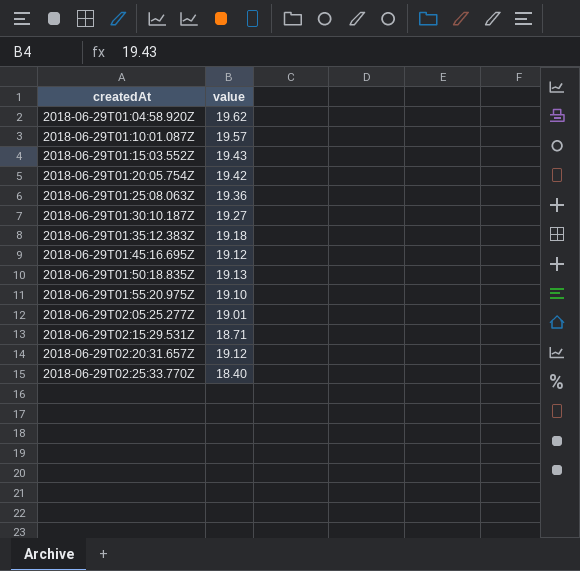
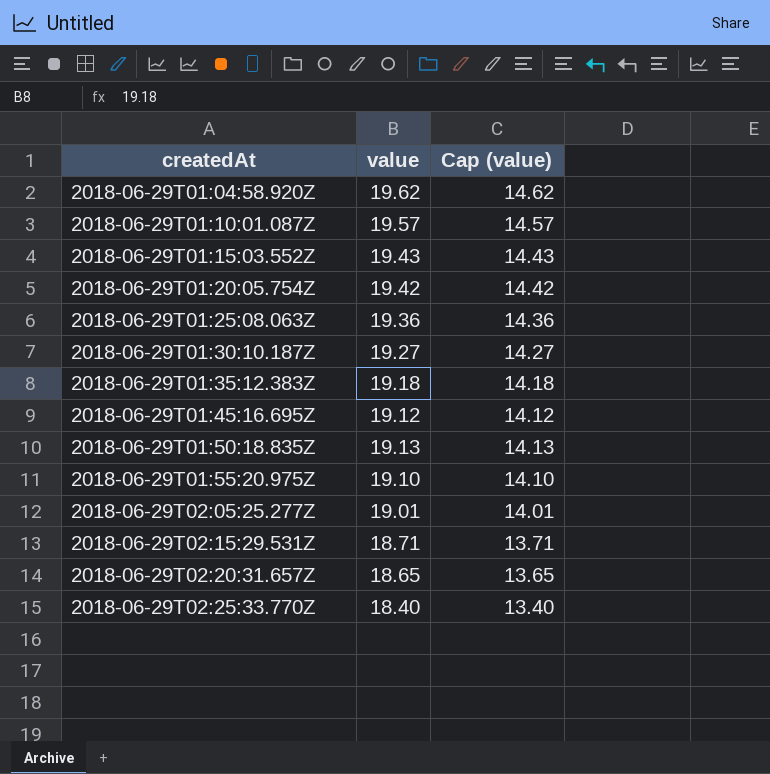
column Cap (value) | formula: none -> [value] - 5
2018-06-29T02:20:31.657Z | value: 19.12 -> 18.65

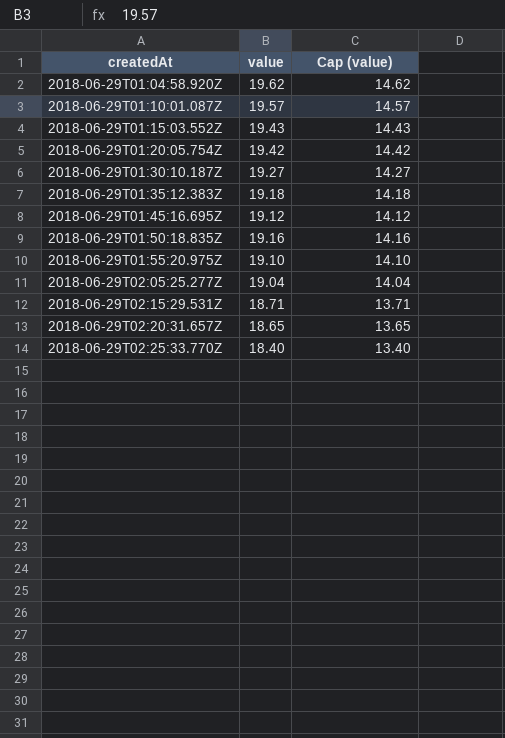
row 2018-06-29T01:25:08.063Z: 19.36 | 14.36 -> none
2018-06-29T01:50:18.835Z | value: 19.13 -> 19.16
2018-06-29T01:50:18.835Z | Cap (value): 14.13 -> 14.16
2018-06-29T02:05:25.277Z | value: 19.01 -> 19.04
2018-06-29T02:05:25.277Z | Cap (value): 14.01 -> 14.04

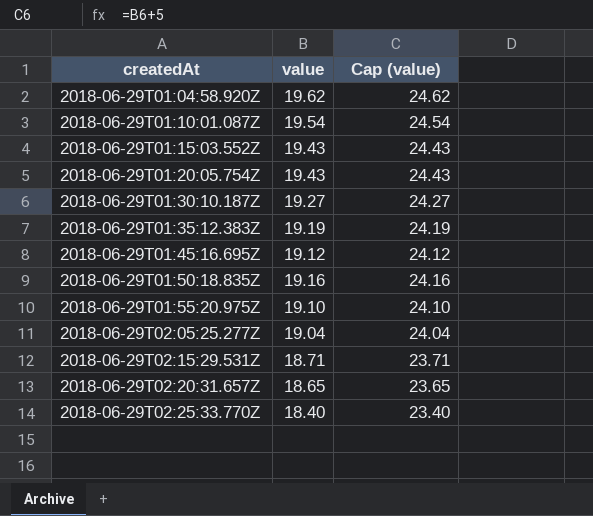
column Cap (value) | formula: [value] - 5 -> [value] + 5
2018-06-29T01:10:01.087Z | value: 19.57 -> 19.54
2018-06-29T01:20:05.754Z | value: 19.42 -> 19.43
2018-06-29T01:35:12.383Z | value: 19.18 -> 19.19

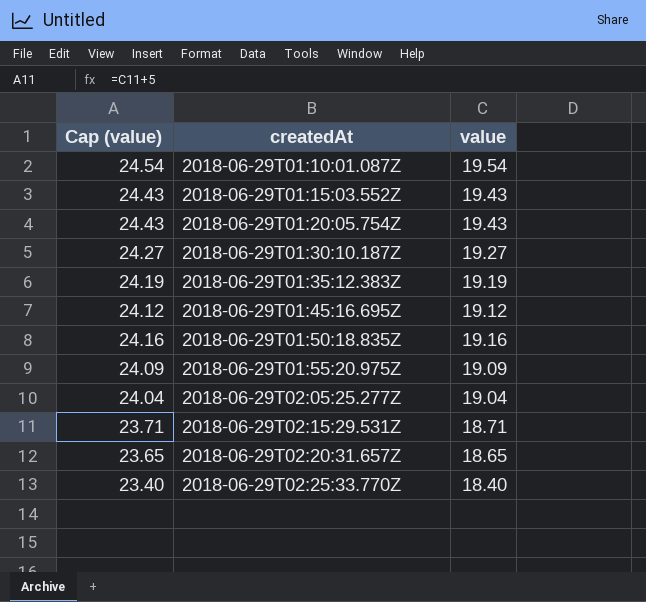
column Cap (value) | position: 3 -> 1
row 2018-06-29T01:04:58.920Z: 19.62 | 24.62 -> none
2018-06-29T01:55:20.975Z | Cap (value): 24.10 -> 24.09
2018-06-29T01:55:20.975Z | value: 19.10 -> 19.09

